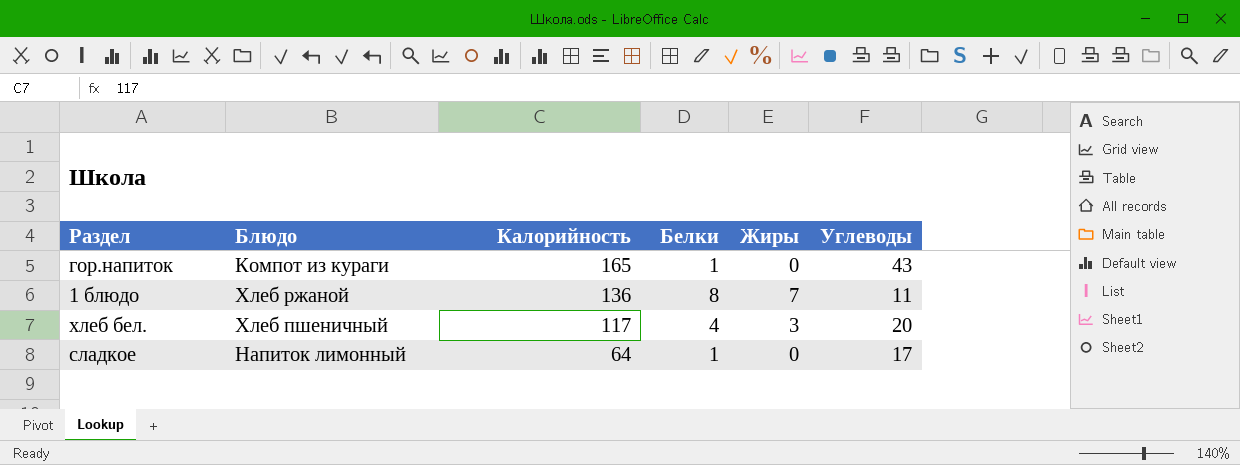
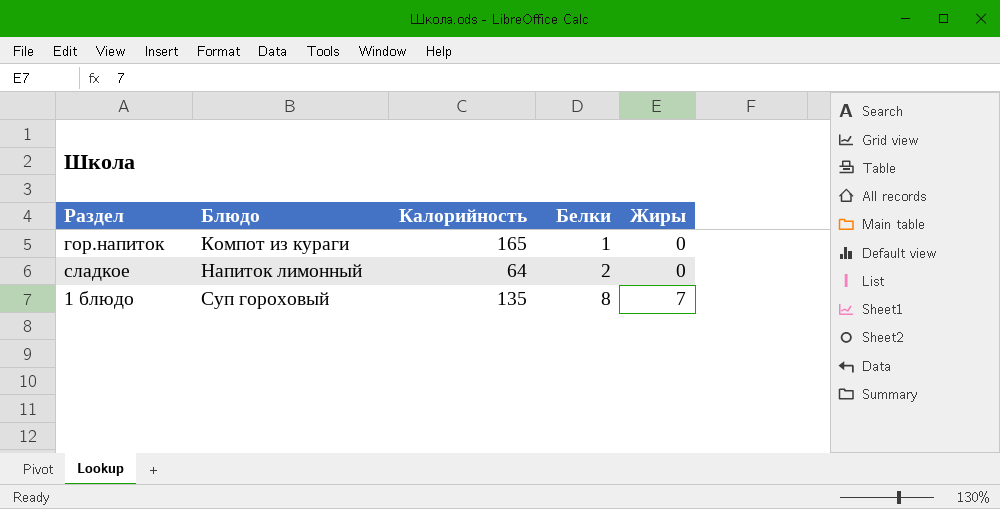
row order: Калорийность descending -> Блюдо ascending
column Углеводы | position: 6 -> none
row хлеб бел.: Хлеб пшеничный | 117 | 4 | 3 | 20 -> none
сладкое | Белки: 1 -> 2
1 блюдо | Блюдо: Хлеб ржаной -> Суп гороховый
1 блюдо | Калорийность: 136 -> 135

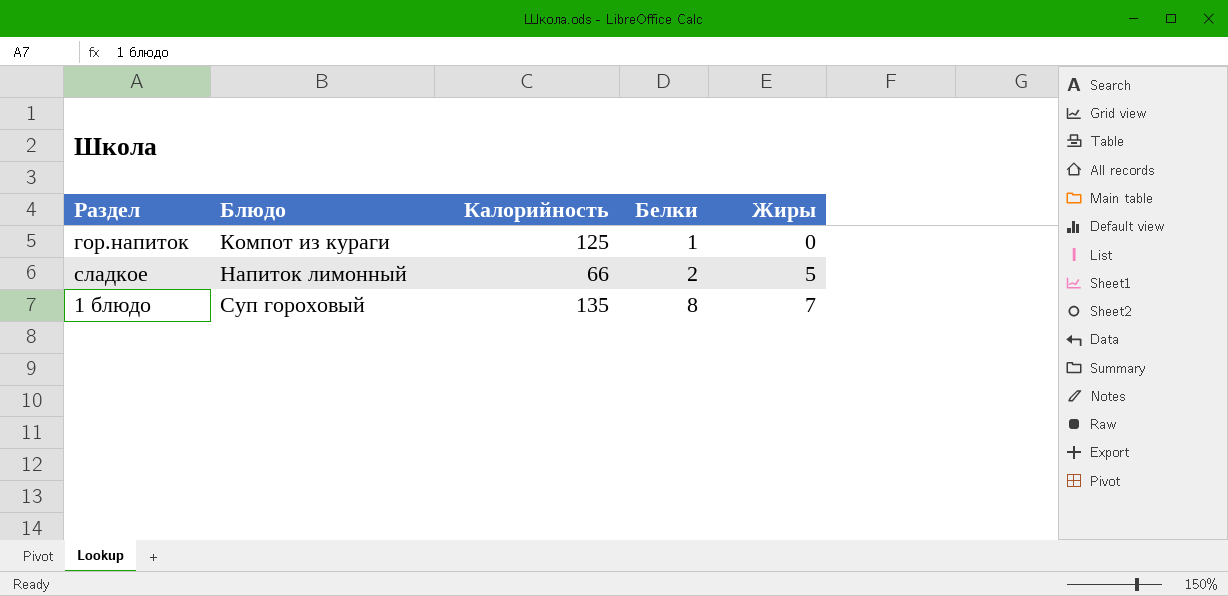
гор.напиток | Калорийность: 165 -> 125
сладкое | Калорийность: 64 -> 66
сладкое | Жиры: 0 -> 5

